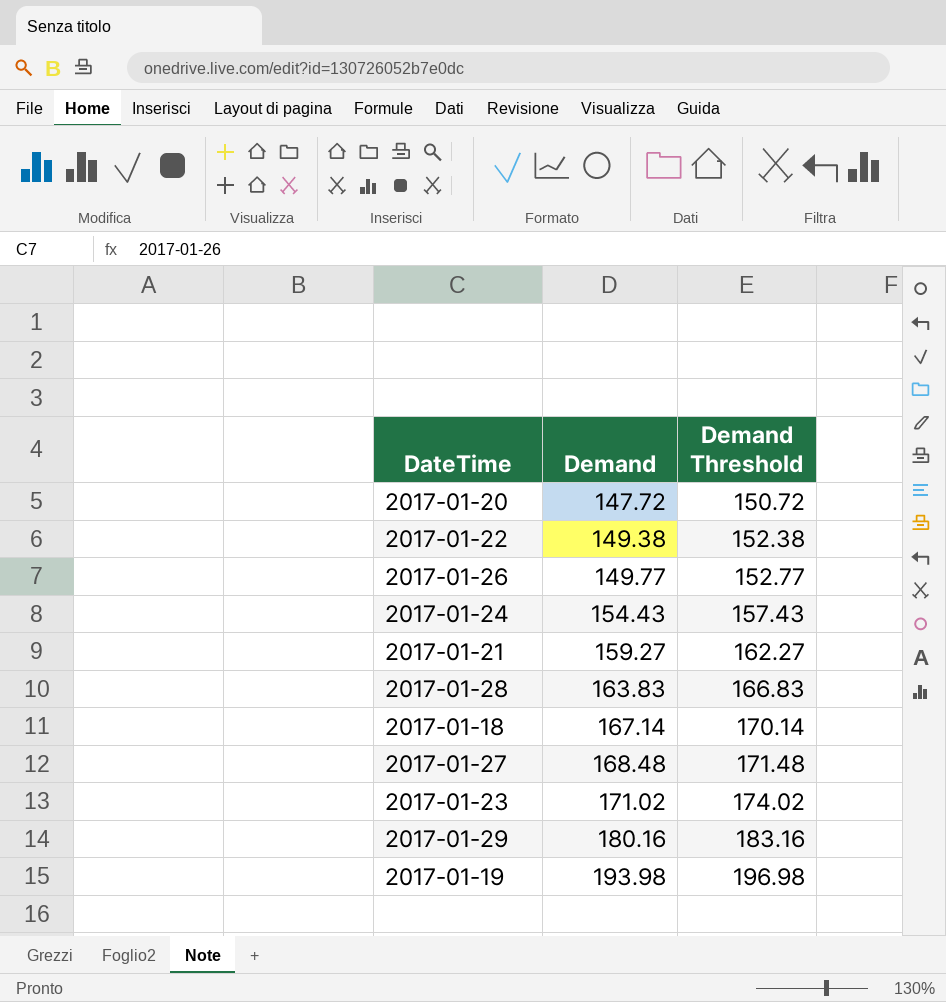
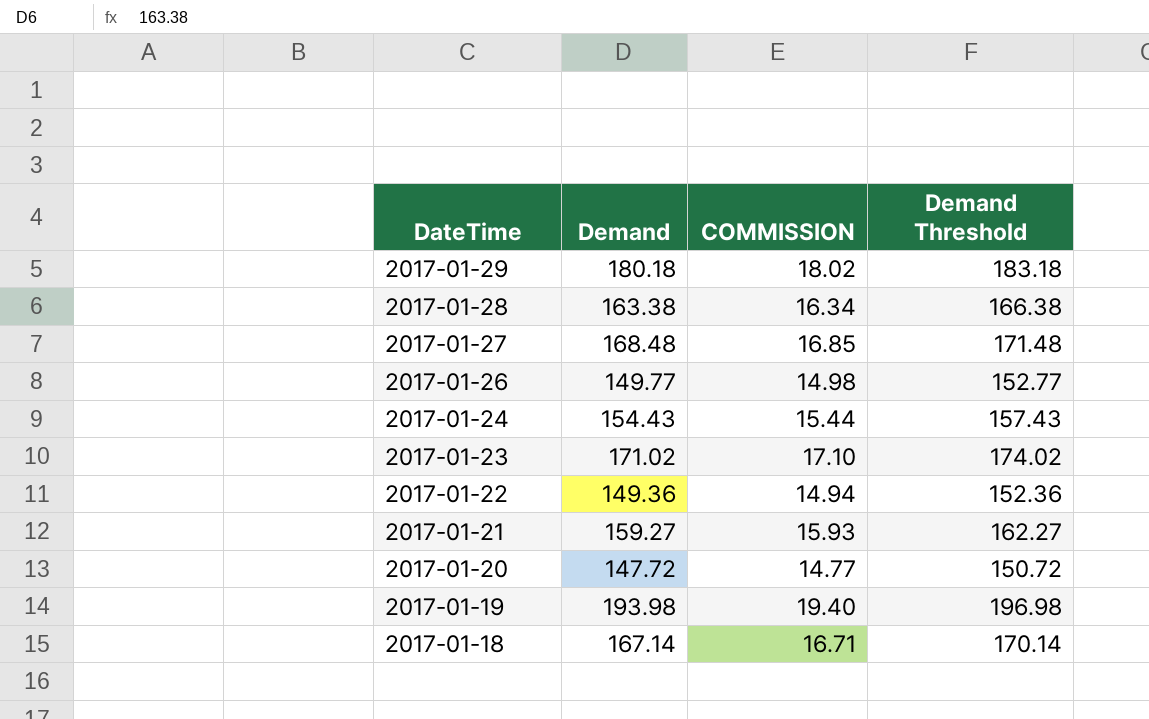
row order: Demand ascending -> DateTime descending
column COMMISSION | formula: none -> [Demand] * 0.1
2017-01-29 | Demand: 180.16 -> 180.18
2017-01-29 | Demand Threshold: 183.16 -> 183.18
2017-01-28 | Demand: 163.83 -> 163.38
2017-01-28 | Demand Threshold: 166.83 -> 166.38
2017-01-22 | Demand: 149.38 -> 149.36
2017-01-22 | Demand Threshold: 152.38 -> 152.36

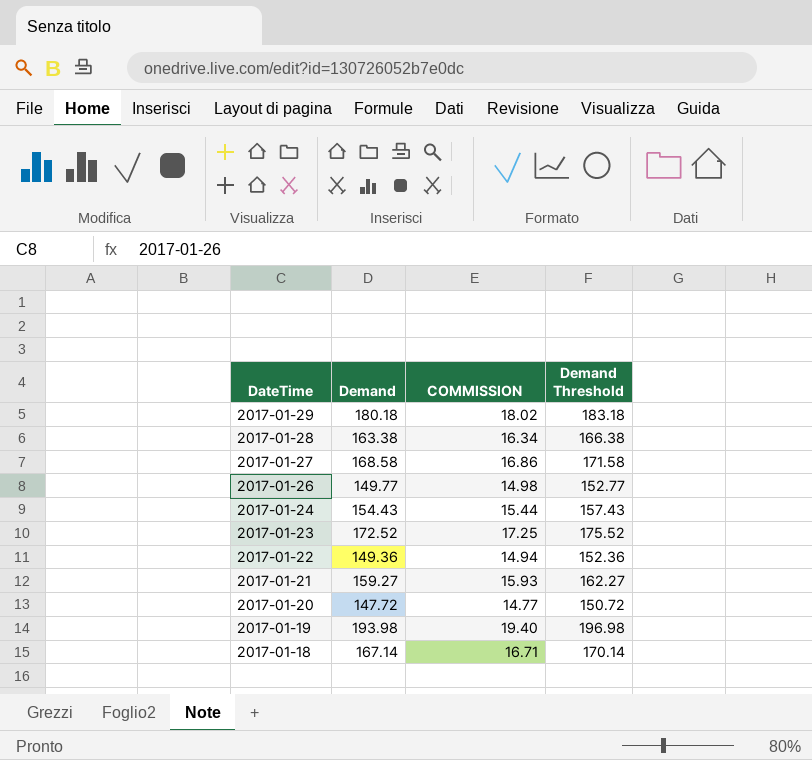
2017-01-27 | Demand: 168.48 -> 168.58
2017-01-27 | COMMISSION: 16.85 -> 16.86
2017-01-27 | Demand Threshold: 171.48 -> 171.58
2017-01-23 | Demand: 171.02 -> 172.52
2017-01-23 | COMMISSION: 17.10 -> 17.25
2017-01-23 | Demand Threshold: 174.02 -> 175.52

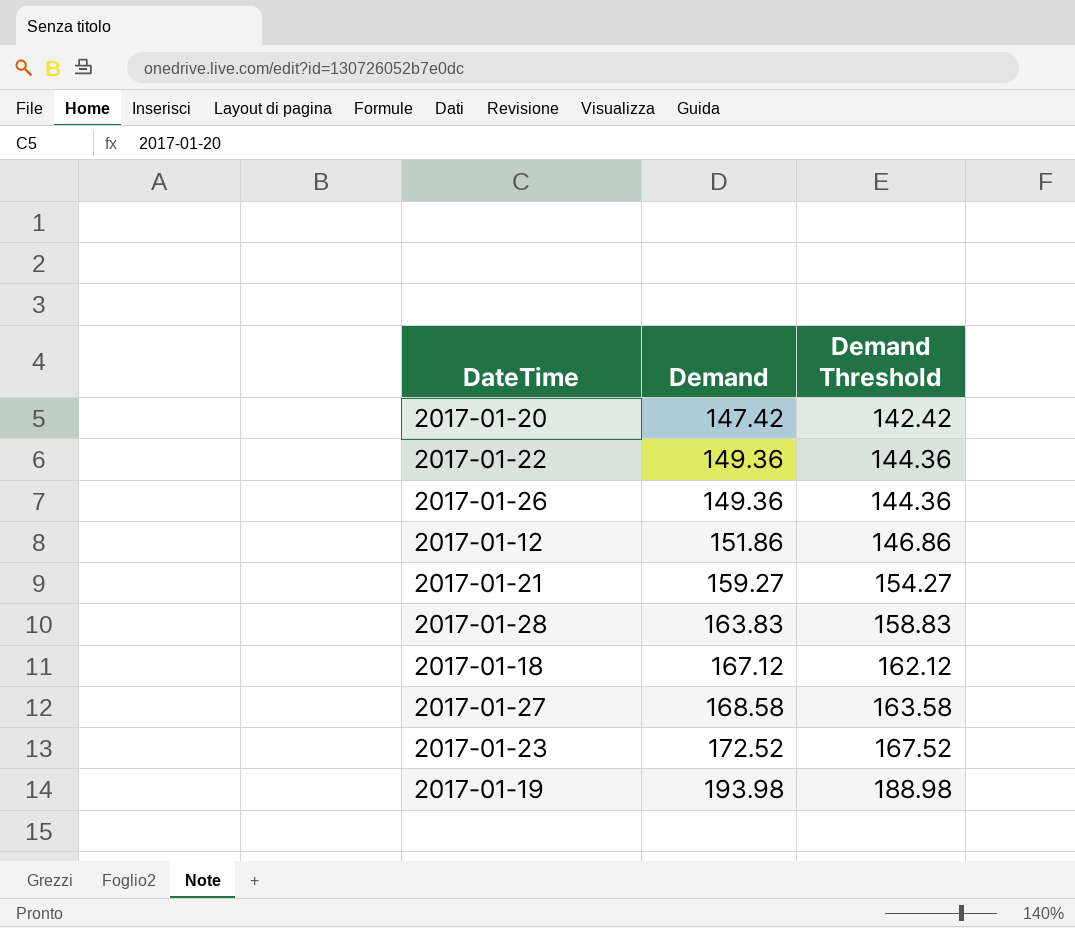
row order: DateTime descending -> Demand ascending
column COMMISSION | formula: [Demand] * 0.1 -> none
column Demand Threshold | formula: [Demand] + 3 -> [Demand] - 5
row 2017-01-29: 180.18 | 18.02 | 183.18 -> none
row 2017-01-24: 154.43 | 15.44 | 157.43 -> none
2017-01-20 | Demand: 147.72 -> 147.42
2017-01-26 | Demand: 149.77 -> 149.36
row 2017-01-12: none -> 151.86 | 146.86
2017-01-28 | Demand: 163.38 -> 163.83
2017-01-18 | Demand: 167.14 -> 167.12

